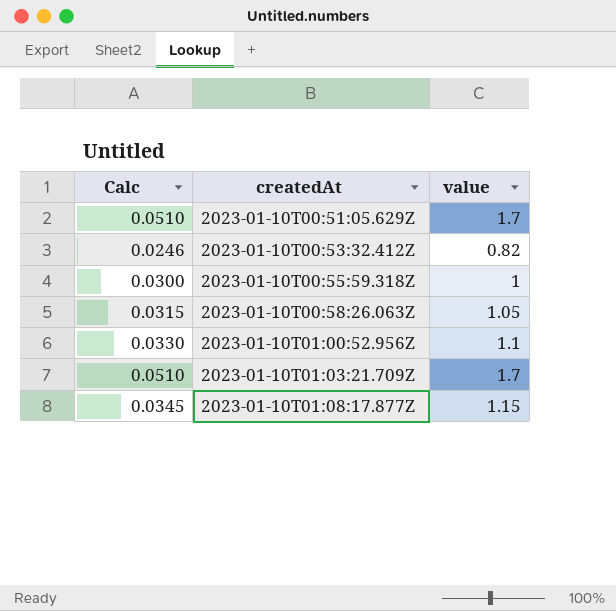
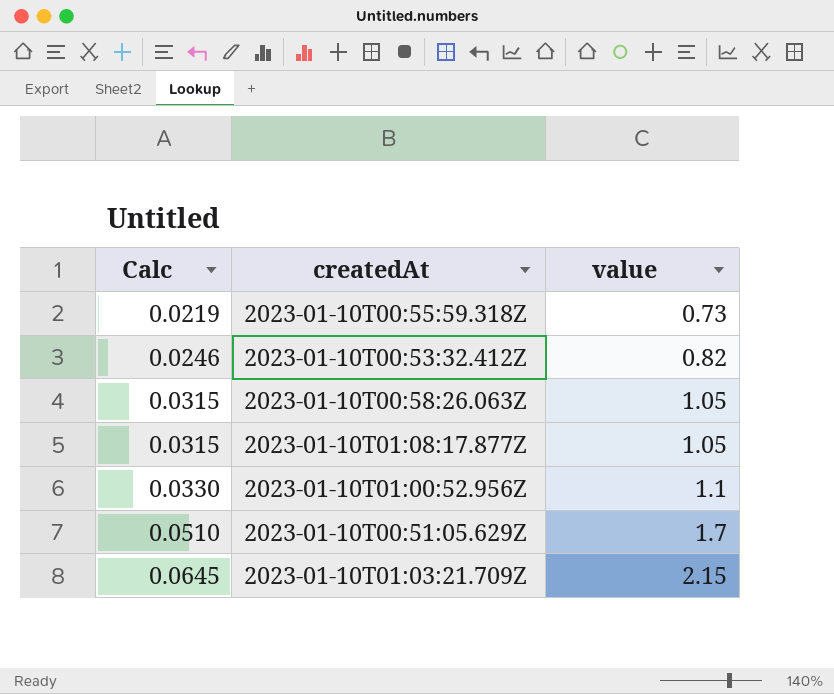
row order: createdAt ascending -> Calc ascending
2023-01-10T00:55:59.318Z | Calc: 0.0300 -> 0.0219
2023-01-10T00:55:59.318Z | value: 1 -> 0.73
2023-01-10T01:08:17.877Z | Calc: 0.0345 -> 0.0315
2023-01-10T01:08:17.877Z | value: 1.15 -> 1.05
2023-01-10T01:03:21.709Z | Calc: 0.0510 -> 0.0645
2023-01-10T01:03:21.709Z | value: 1.7 -> 2.15

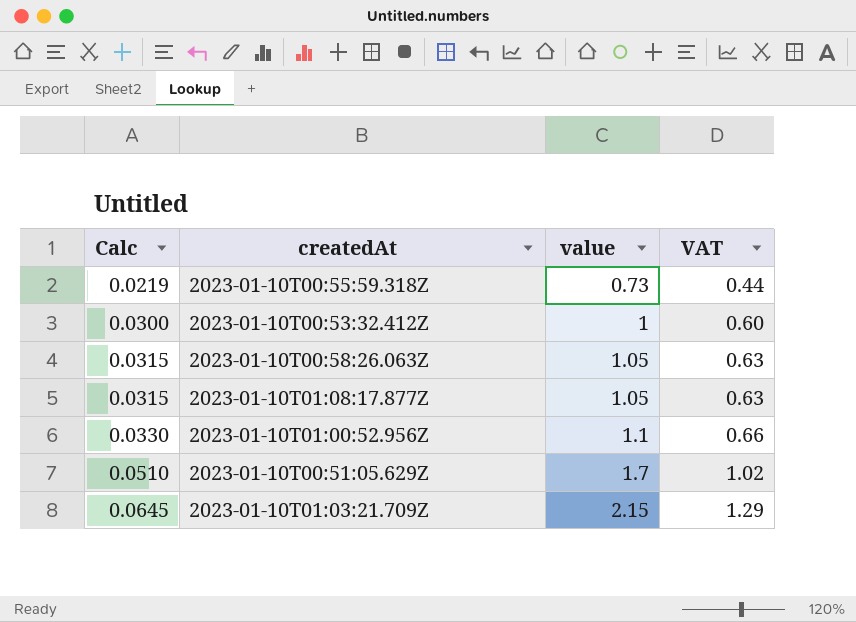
column VAT | formula: none -> [value] * 0.6
2023-01-10T00:53:32.412Z | Calc: 0.0246 -> 0.0300
2023-01-10T00:53:32.412Z | value: 0.82 -> 1

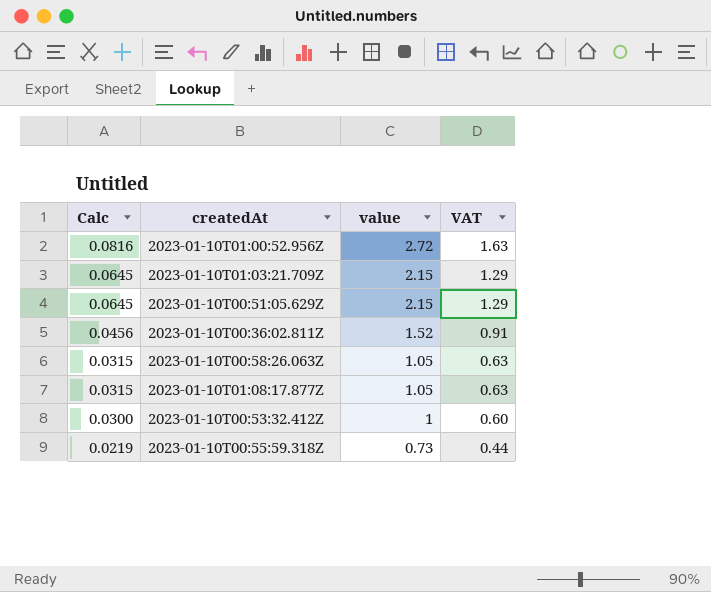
row order: Calc ascending -> Calc descending
2023-01-10T01:00:52.956Z | Calc: 0.0330 -> 0.0816
2023-01-10T01:00:52.956Z | value: 1.1 -> 2.72
2023-01-10T01:00:52.956Z | VAT: 0.66 -> 1.63
2023-01-10T00:51:05.629Z | Calc: 0.0510 -> 0.0645
2023-01-10T00:51:05.629Z | value: 1.7 -> 2.15
2023-01-10T00:51:05.629Z | VAT: 1.02 -> 1.29
row 2023-01-10T00:36:02.811Z: none -> 0.0456 | 1.52 | 0.91

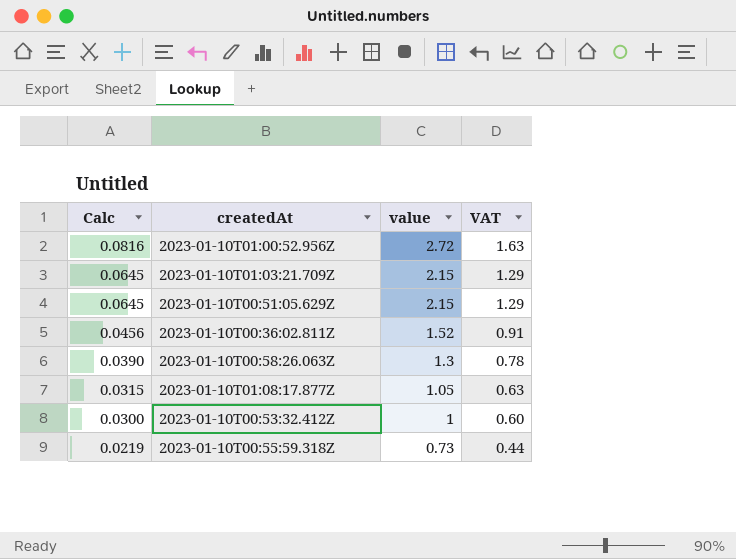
2023-01-10T00:58:26.063Z | Calc: 0.0315 -> 0.0390
2023-01-10T00:58:26.063Z | value: 1.05 -> 1.3
2023-01-10T00:58:26.063Z | VAT: 0.63 -> 0.78

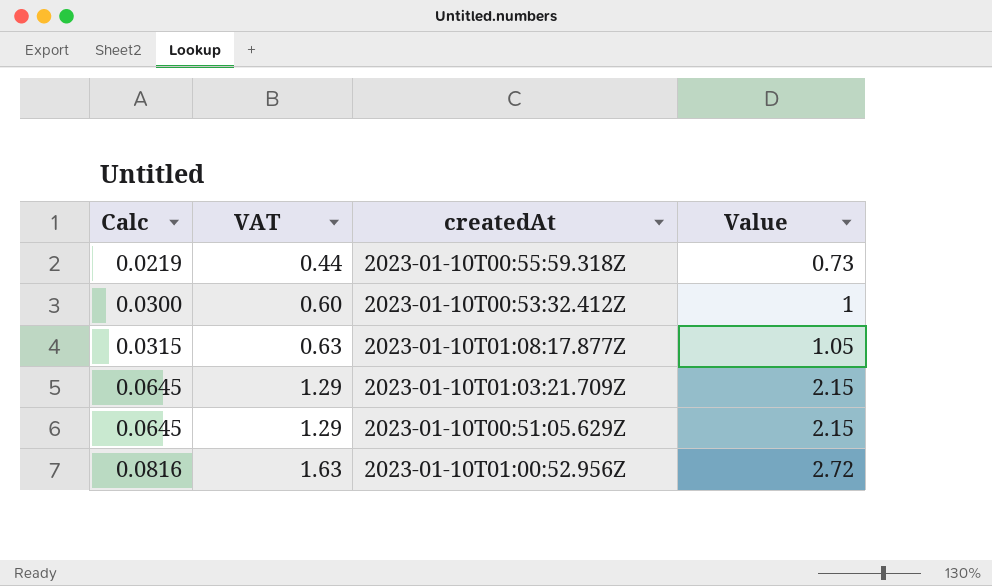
row order: Calc descending -> Calc ascending
column VAT | position: 4 -> 2
column name: value -> Value
row 2023-01-10T00:36:02.811Z: 0.0456 | 1.52 | 0.91 -> none
row 2023-01-10T00:58:26.063Z: 0.0390 | 1.3 | 0.78 -> none

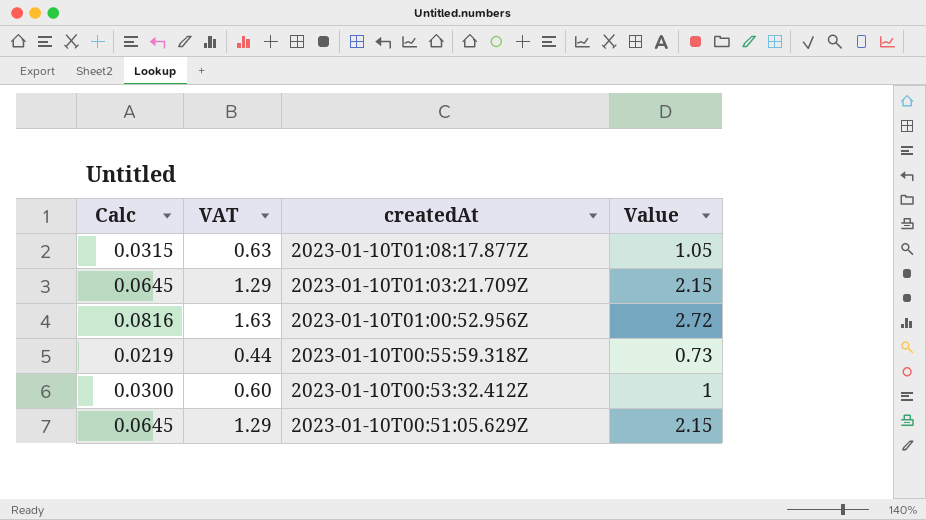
row order: Calc ascending -> createdAt descending

